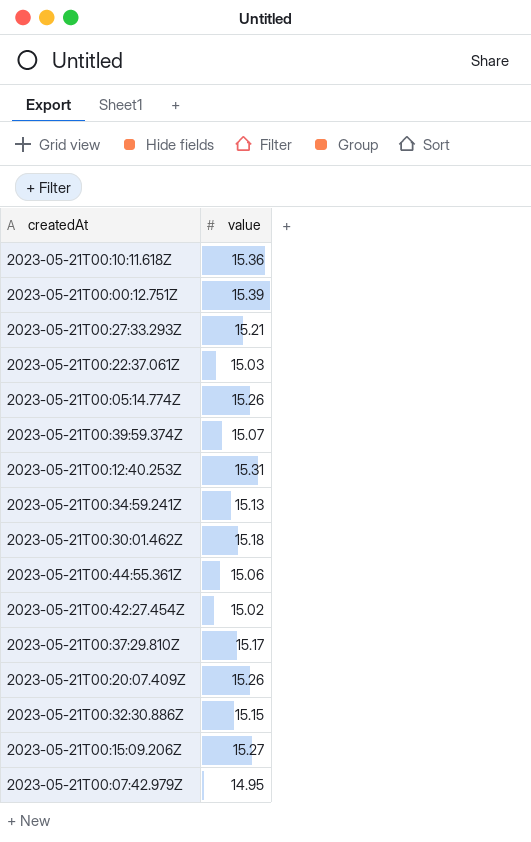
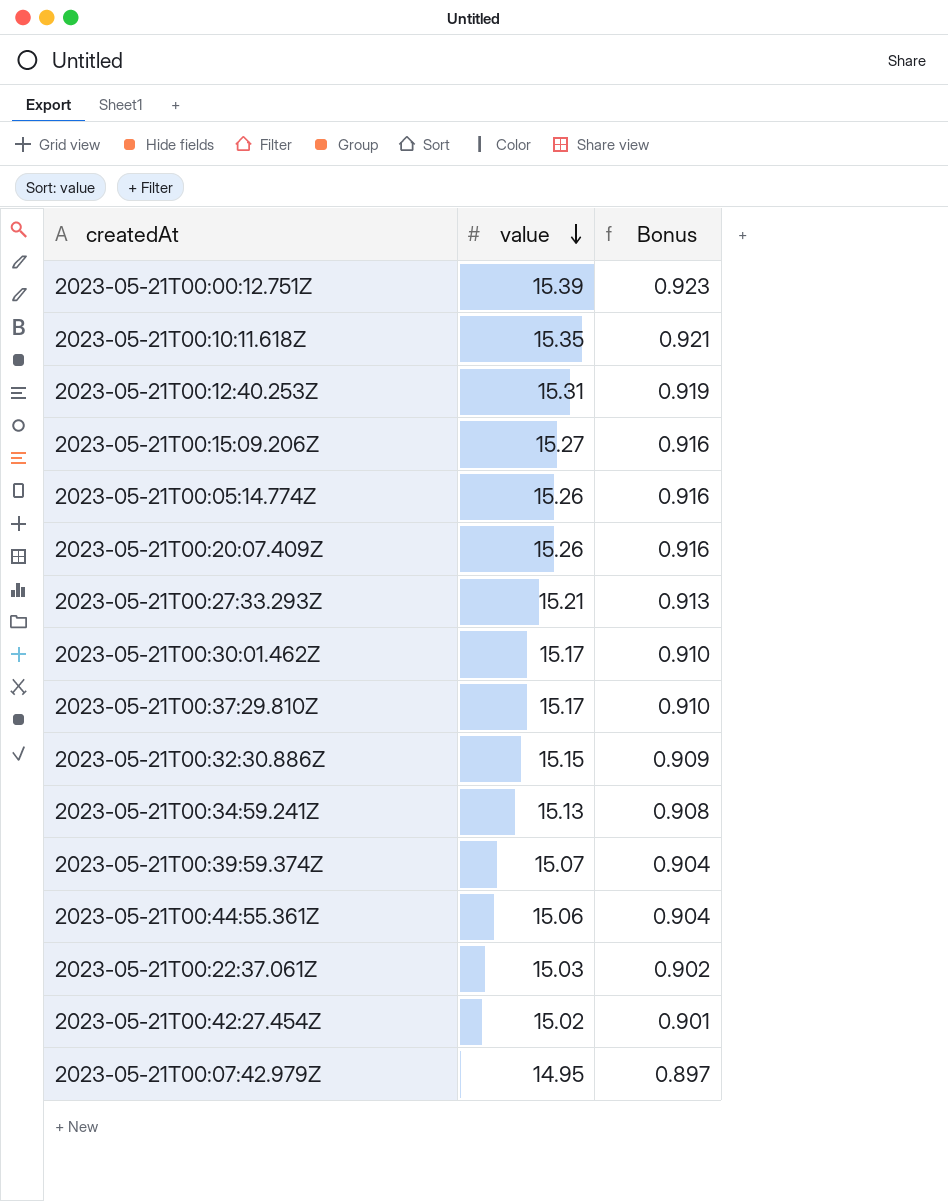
row order: none -> value descending
column Bonus | formula: none -> [value] * 0.06
2023-05-21T00:10:11.618Z | value: 15.36 -> 15.35
2023-05-21T00:30:01.462Z | value: 15.18 -> 15.17

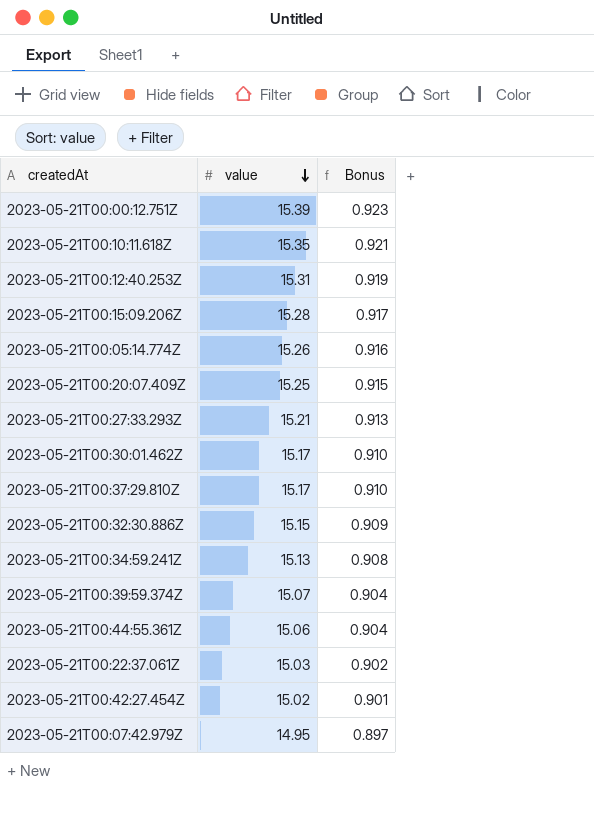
2023-05-21T00:15:09.206Z | value: 15.27 -> 15.28
2023-05-21T00:15:09.206Z | Bonus: 0.916 -> 0.917
2023-05-21T00:20:07.409Z | value: 15.26 -> 15.25
2023-05-21T00:20:07.409Z | Bonus: 0.916 -> 0.915

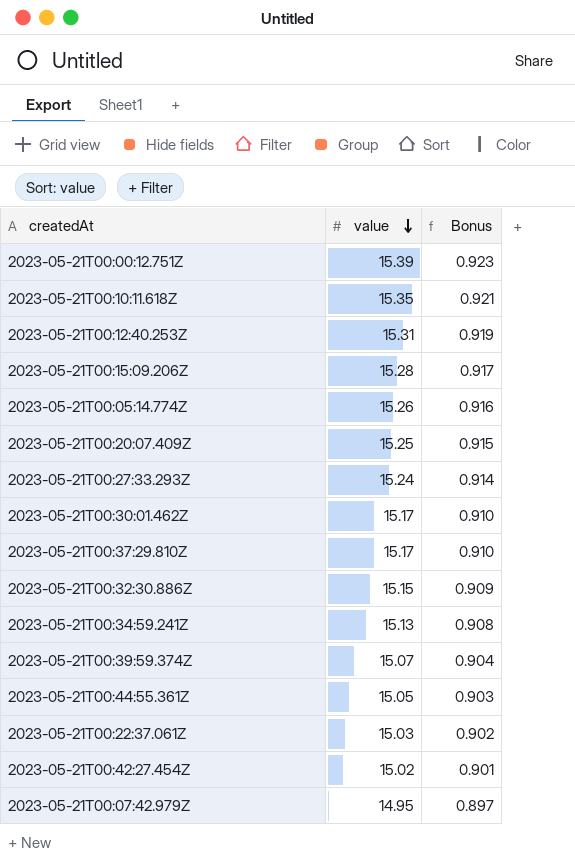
2023-05-21T00:27:33.293Z | value: 15.21 -> 15.24
2023-05-21T00:27:33.293Z | Bonus: 0.913 -> 0.914
2023-05-21T00:44:55.361Z | value: 15.06 -> 15.05
2023-05-21T00:44:55.361Z | Bonus: 0.904 -> 0.903

